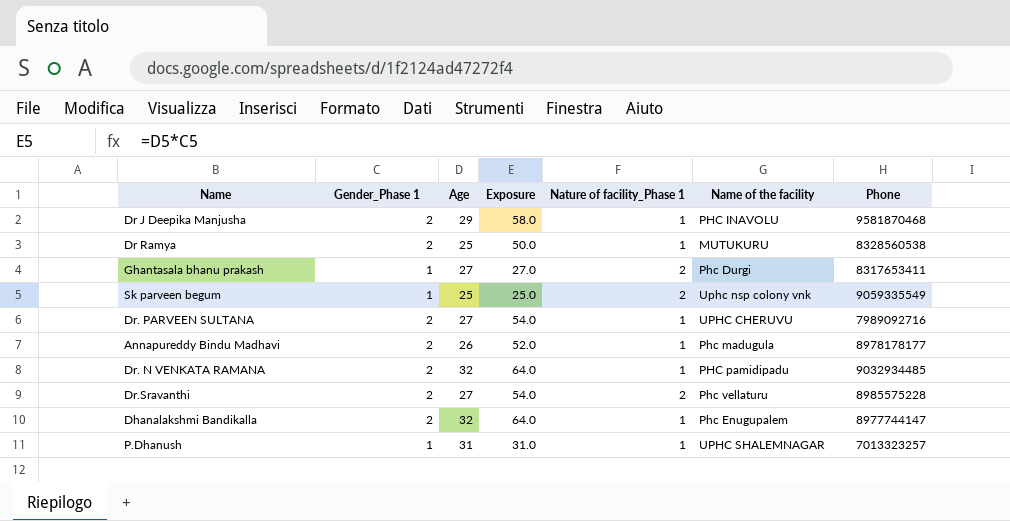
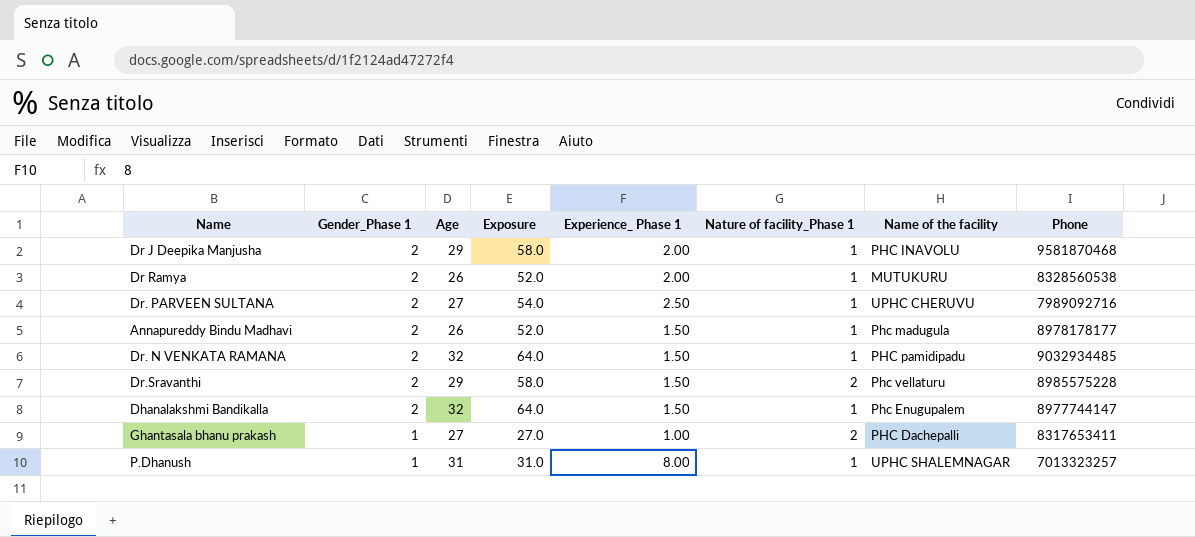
row order: none -> Gender_Phase 1 descending
column Experience_ Phase 1 | position: none -> 5
row Sk parveen begum: 1 | 25 | 25.0 | 2 | Uphc nsp colony vnk | 9059335549 -> none
Dr Ramya | Age: 25 -> 26
Dr Ramya | Exposure: 50.0 -> 52.0
Dr.Sravanthi | Age: 27 -> 29
Dr.Sravanthi | Exposure: 54.0 -> 58.0
Ghantasala bhanu prakash | Name of the facility: Phc Durgi -> PHC Dachepalli

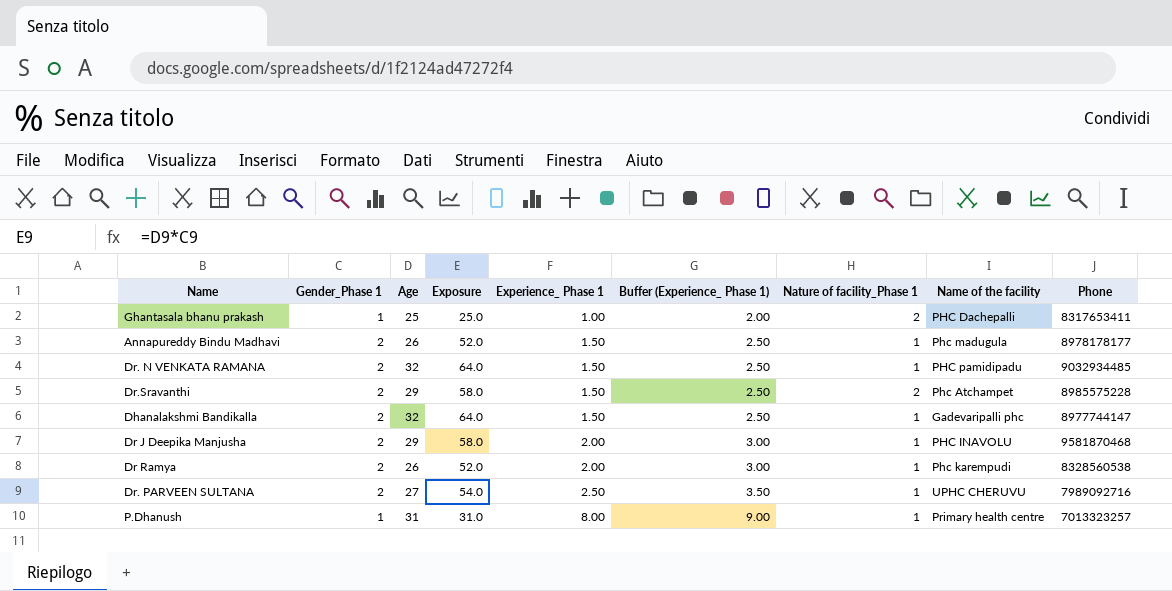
row order: Gender_Phase 1 descending -> Experience_ Phase 1 ascending
column Buffer (Experience_ Phase 1) | formula: none -> [Experience_ Phase 1] + 1
Ghantasala bhanu prakash | Age: 27 -> 25
Ghantasala bhanu prakash | Exposure: 27.0 -> 25.0
Dr.Sravanthi | Name of the facility: Phc vellaturu -> Phc Atchampet
Dhanalakshmi Bandikalla | Name of the facility: Phc Enugupalem -> Gadevaripalli phc
Dr Ramya | Name of the facility: MUTUKURU -> Phc karempudi
P.Dhanush | Name of the facility: UPHC SHALEMNAGAR -> Primary health centre

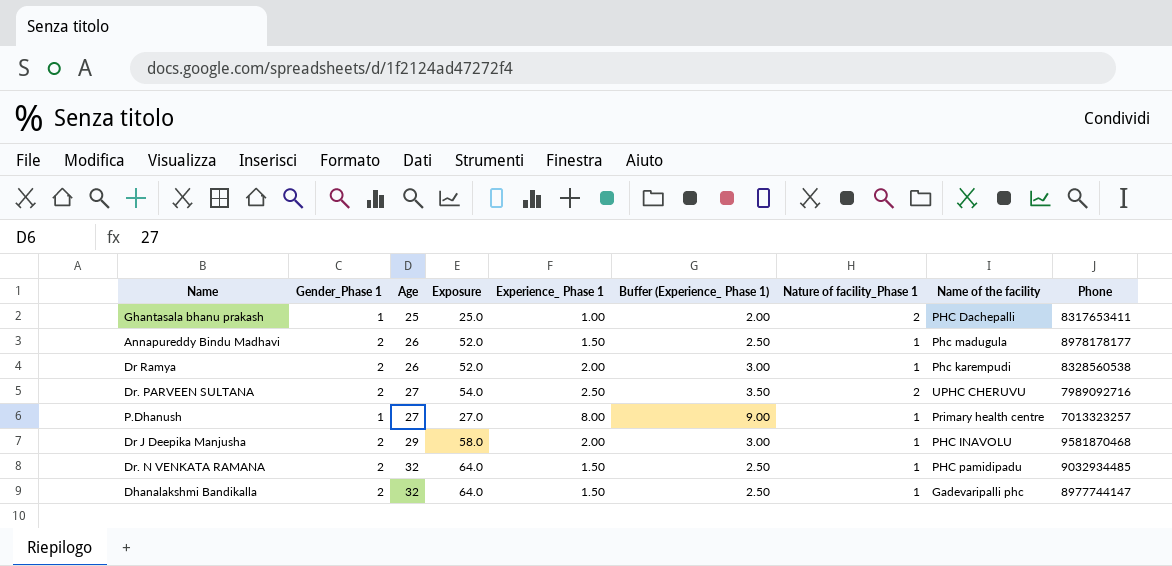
row order: Experience_ Phase 1 ascending -> Age ascending
row Dr.Sravanthi: 2 | 29 | 58.0 | 1.50 | 2.50 | 2 | Phc Atchampet | 8985575228 -> none
Dr. PARVEEN SULTANA | Nature of facility_Phase 1: 1 -> 2
P.Dhanush | Age: 31 -> 27
P.Dhanush | Exposure: 31.0 -> 27.0

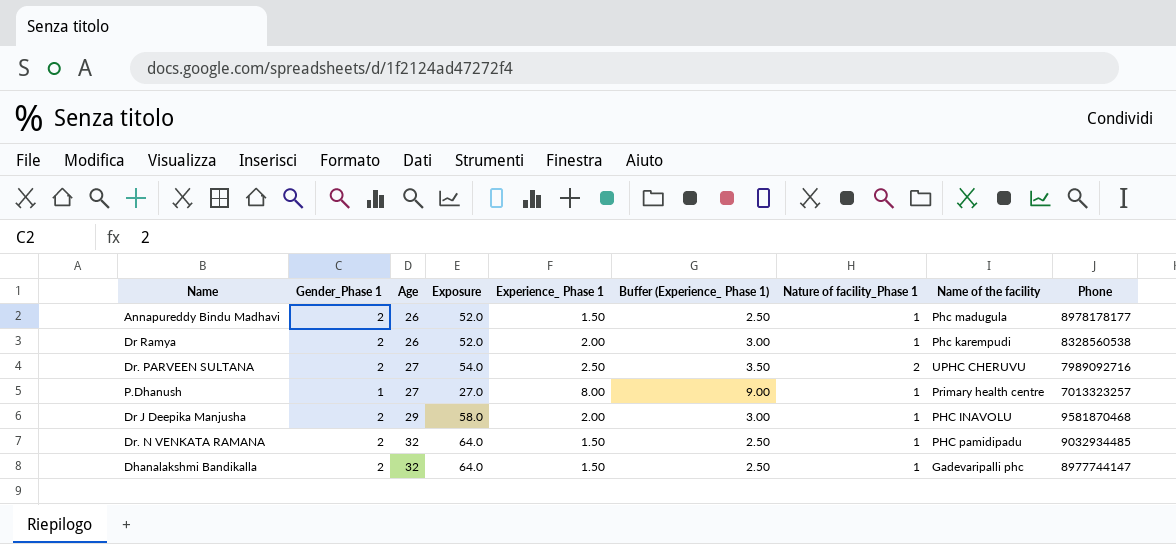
row Ghantasala bhanu prakash: 1 | 25 | 25.0 | 1.00 | 2.00 | 2 | PHC Dachepalli | 8317653411 -> none

